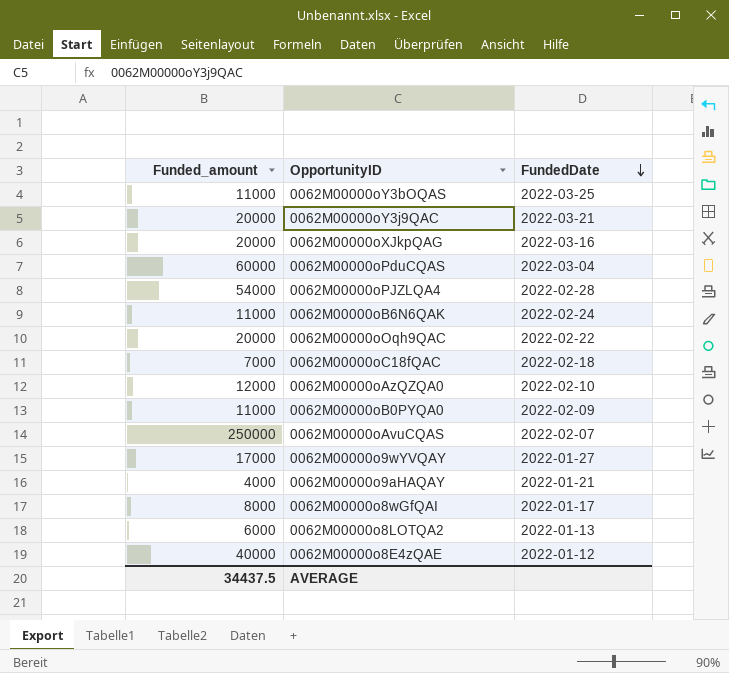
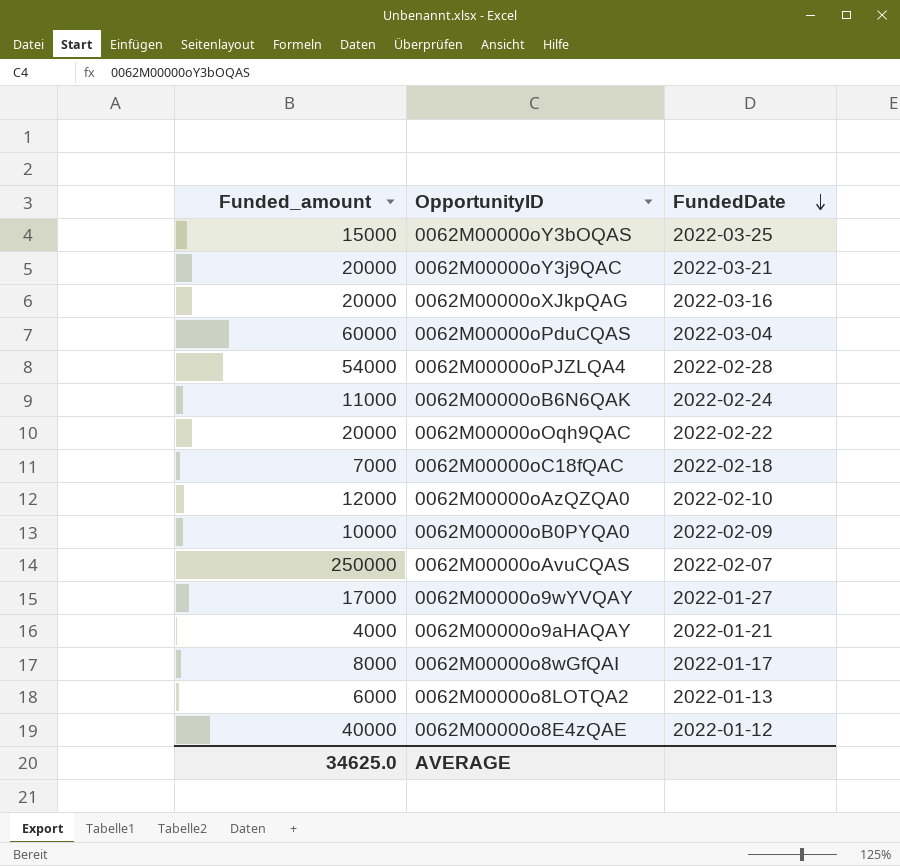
0062M00000oY3bOQAS | Funded_amount: 11000 -> 15000
0062M00000oB0PYQA0 | Funded_amount: 11000 -> 10000
AVERAGE | Funded_amount: 34437.5 -> 34625.0

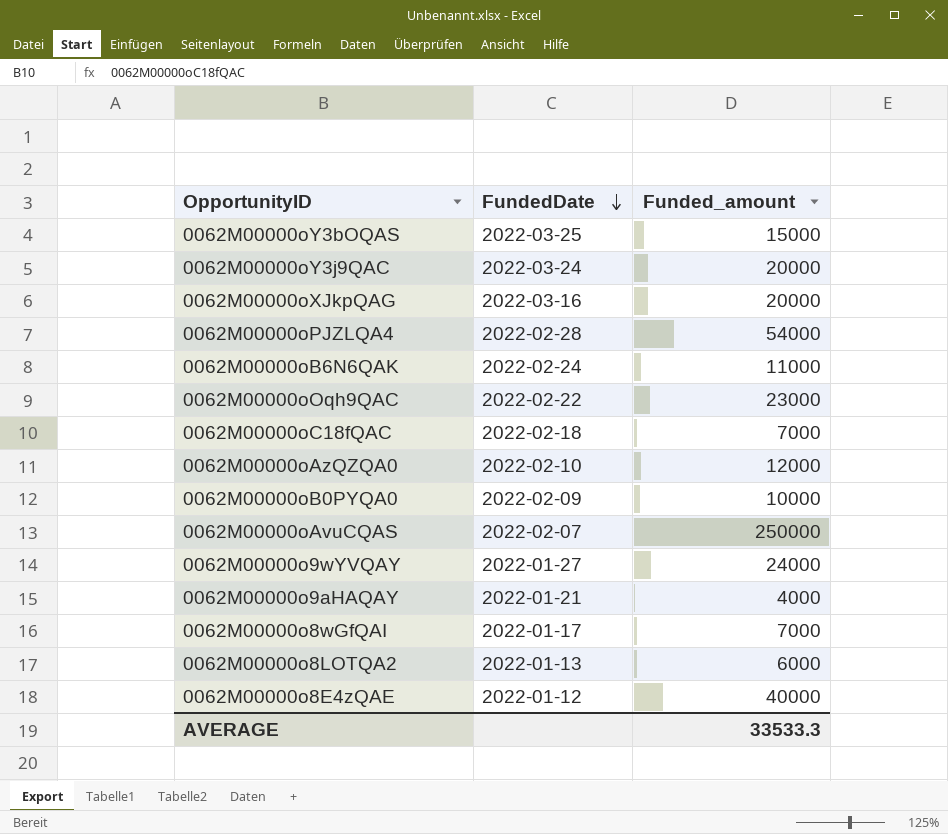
column Funded_amount | position: 1 -> 3
row 0062M00000oPduCQAS: 60000 | 2022-03-04 -> none
0062M00000oY3j9QAC | FundedDate: 2022-03-21 -> 2022-03-24
0062M00000oOqh9QAC | Funded_amount: 20000 -> 23000
0062M00000o9wYVQAY | Funded_amount: 17000 -> 24000
0062M00000o8wGfQAI | Funded_amount: 8000 -> 7000
AVERAGE | Funded_amount: 34625.0 -> 33533.3

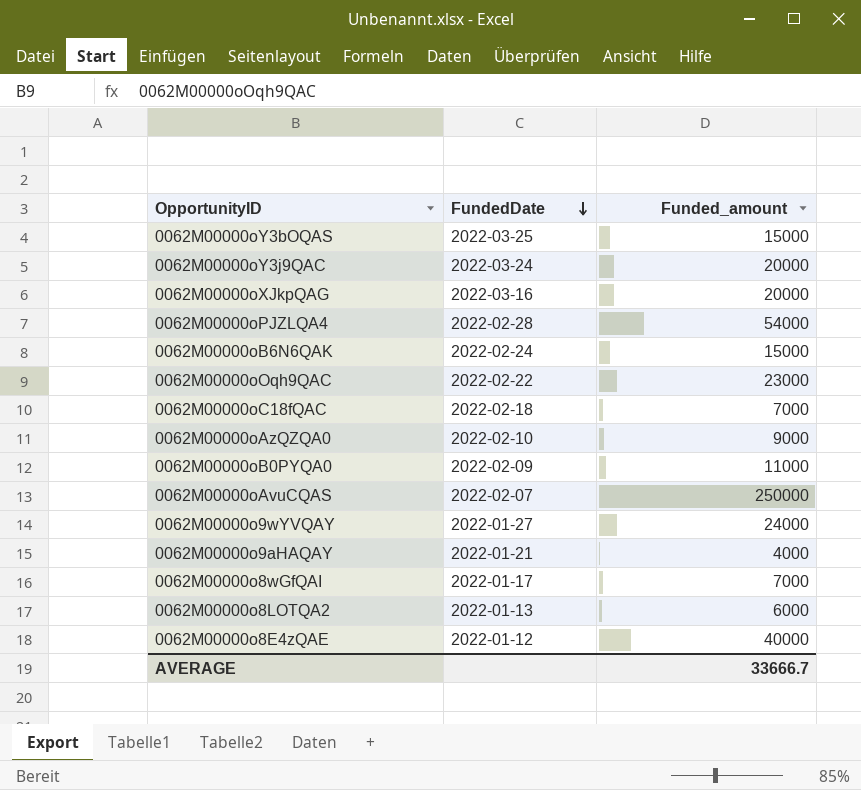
0062M00000oB6N6QAK | Funded_amount: 11000 -> 15000
0062M00000oAzQZQA0 | Funded_amount: 12000 -> 9000
0062M00000oB0PYQA0 | Funded_amount: 10000 -> 11000
AVERAGE | Funded_amount: 33533.3 -> 33666.7

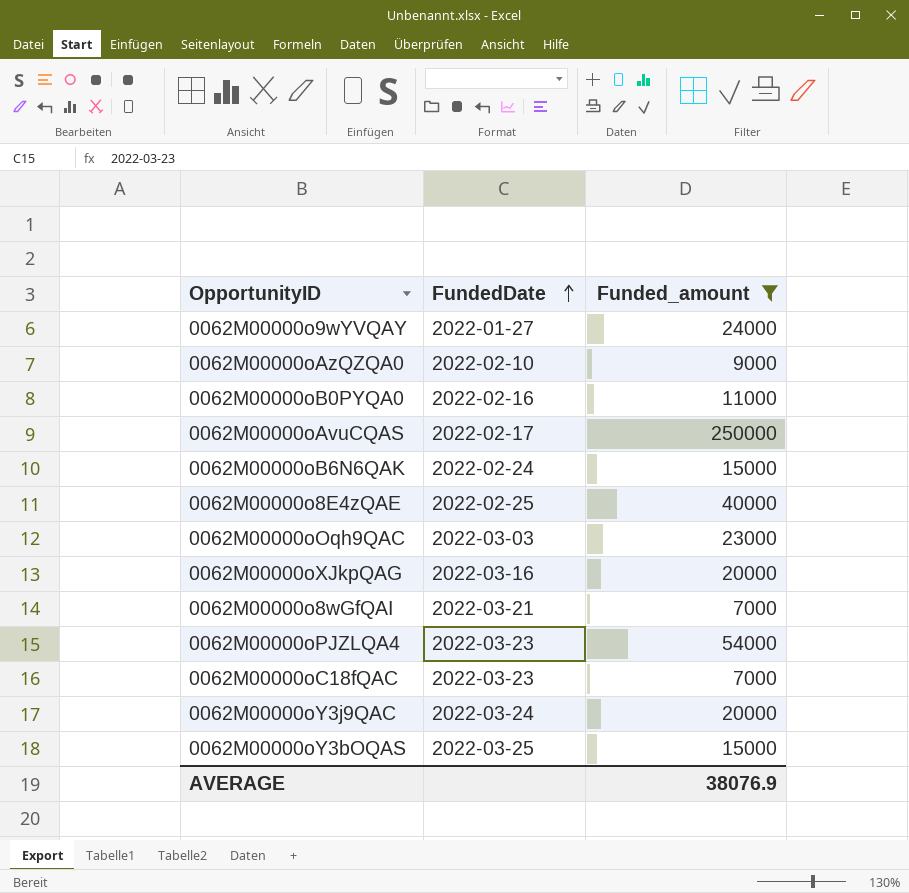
filter: none -> Funded_amount >= 7000
row order: FundedDate descending -> FundedDate ascending
0062M00000oB0PYQA0 | FundedDate: 2022-02-09 -> 2022-02-16
0062M00000oAvuCQAS | FundedDate: 2022-02-07 -> 2022-02-17
0062M00000o8E4zQAE | FundedDate: 2022-01-12 -> 2022-02-25
0062M00000oOqh9QAC | FundedDate: 2022-02-22 -> 2022-03-03
0062M00000o8wGfQAI | FundedDate: 2022-01-17 -> 2022-03-21
0062M00000oPJZLQA4 | FundedDate: 2022-02-28 -> 2022-03-23
0062M00000oC18fQAC | FundedDate: 2022-02-18 -> 2022-03-23
AVERAGE | Funded_amount: 33666.7 -> 38076.9

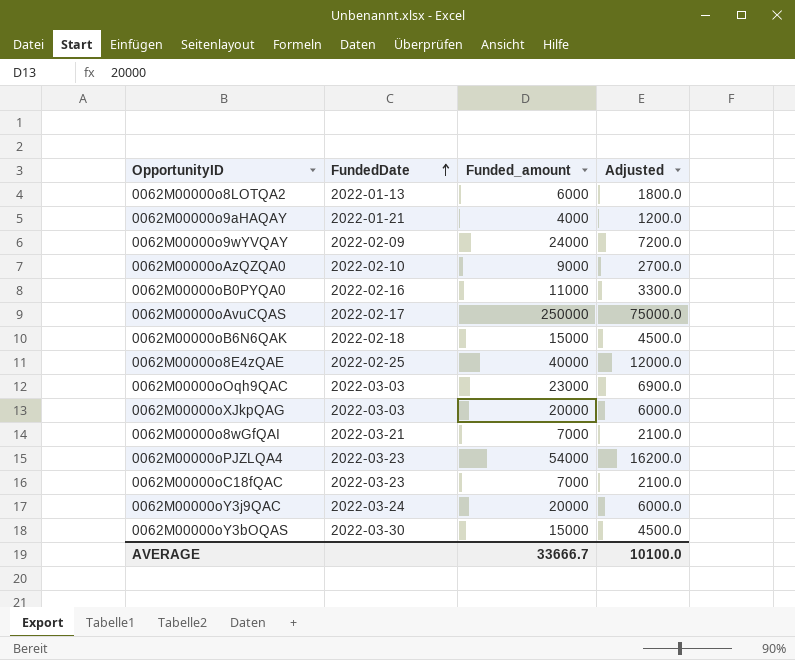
filter: Funded_amount >= 7000 -> none
column Adjusted | formula: none -> [Funded_amount] * 0.3
0062M00000o9wYVQAY | FundedDate: 2022-01-27 -> 2022-02-09
0062M00000oB6N6QAK | FundedDate: 2022-02-24 -> 2022-02-18
0062M00000oXJkpQAG | FundedDate: 2022-03-16 -> 2022-03-03
0062M00000oY3bOQAS | FundedDate: 2022-03-25 -> 2022-03-30
AVERAGE | Funded_amount: 38076.9 -> 33666.7

